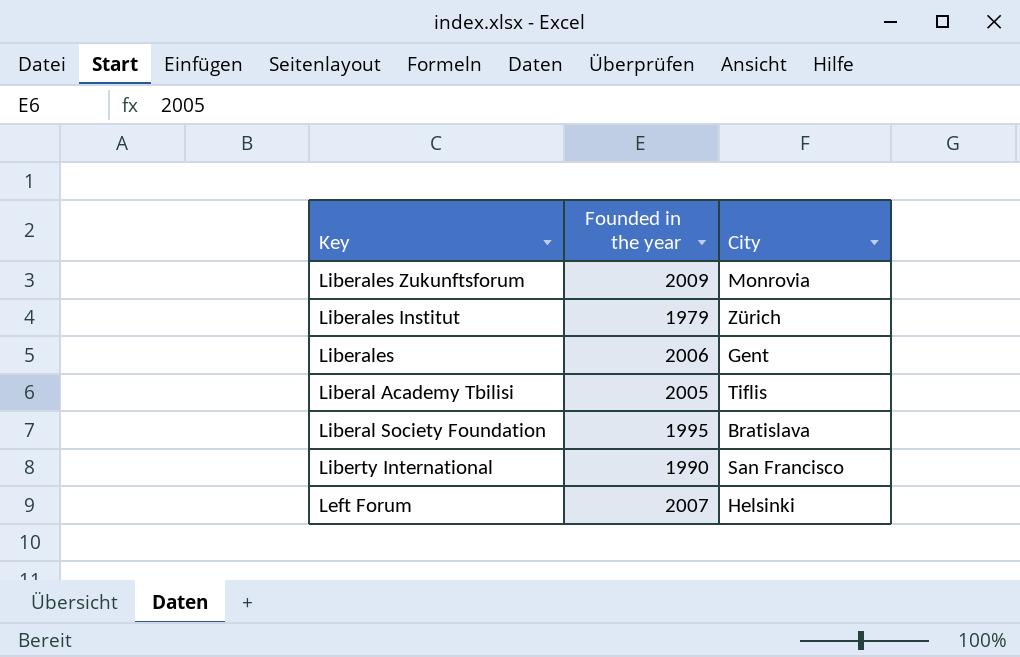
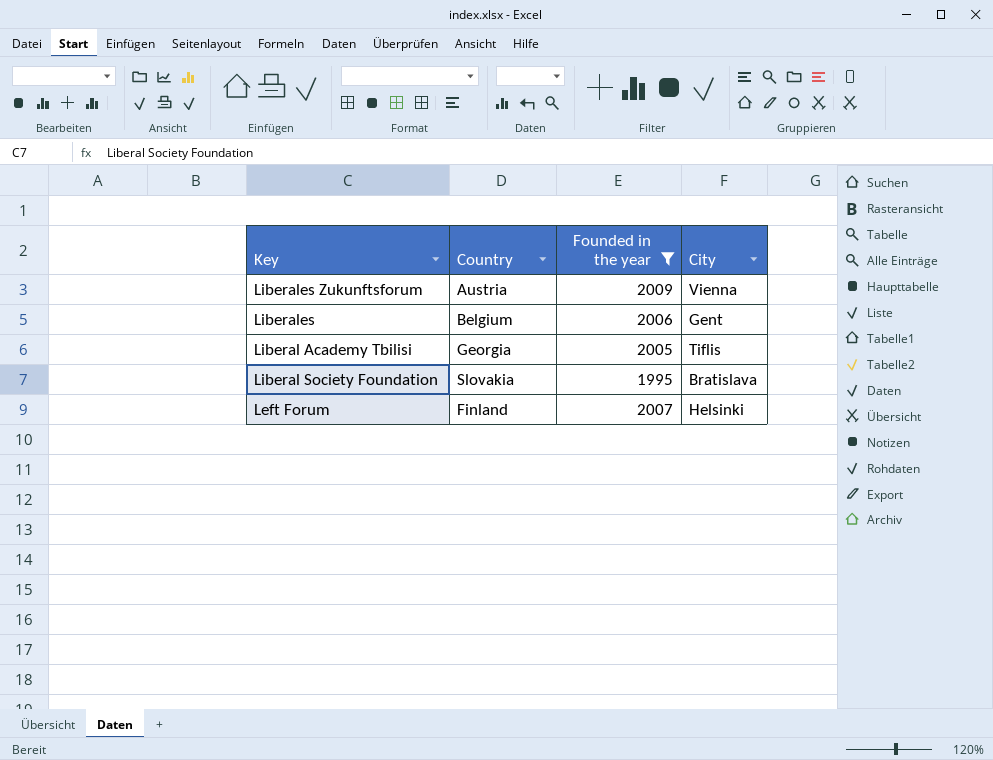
filter: none -> Founded in the year >= 1995
column Country | position: none -> 2
Liberales Zukunftsforum | City: Monrovia -> Vienna

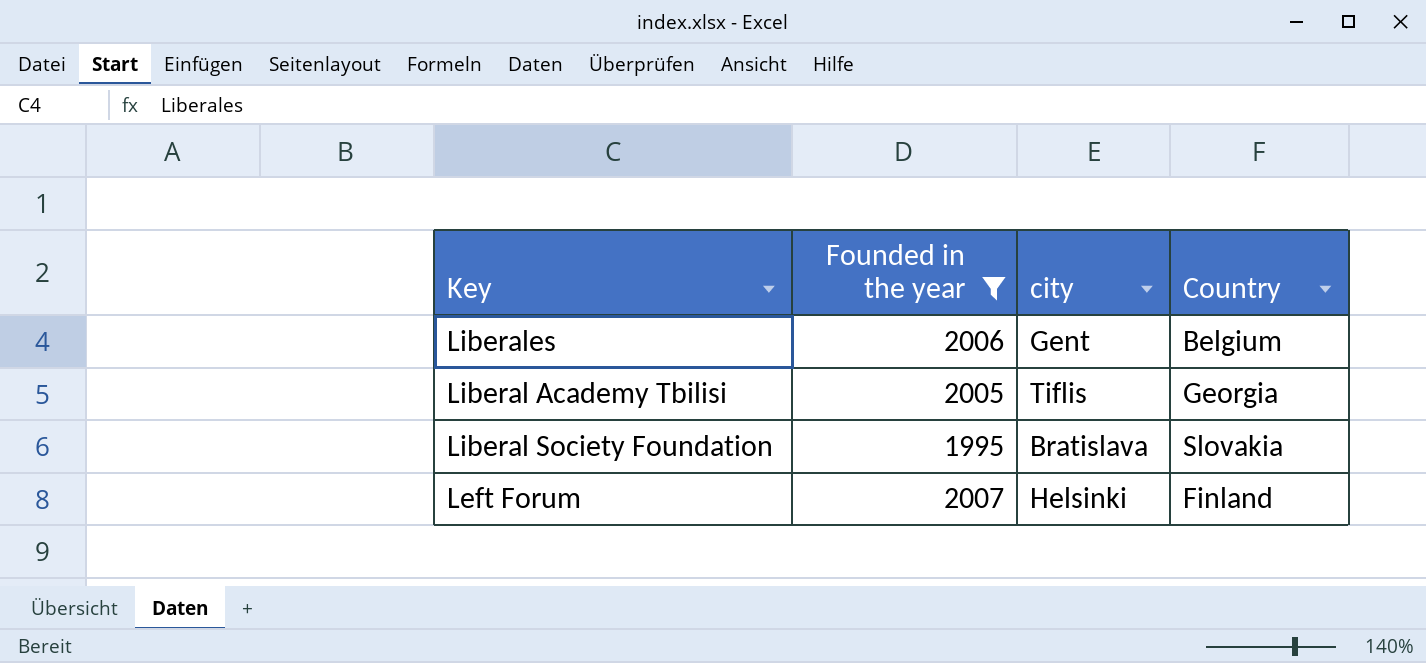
column name: City -> city
column Country | position: 2 -> 4
row Liberales Zukunftsforum: Austria | 2009 | Vienna -> none

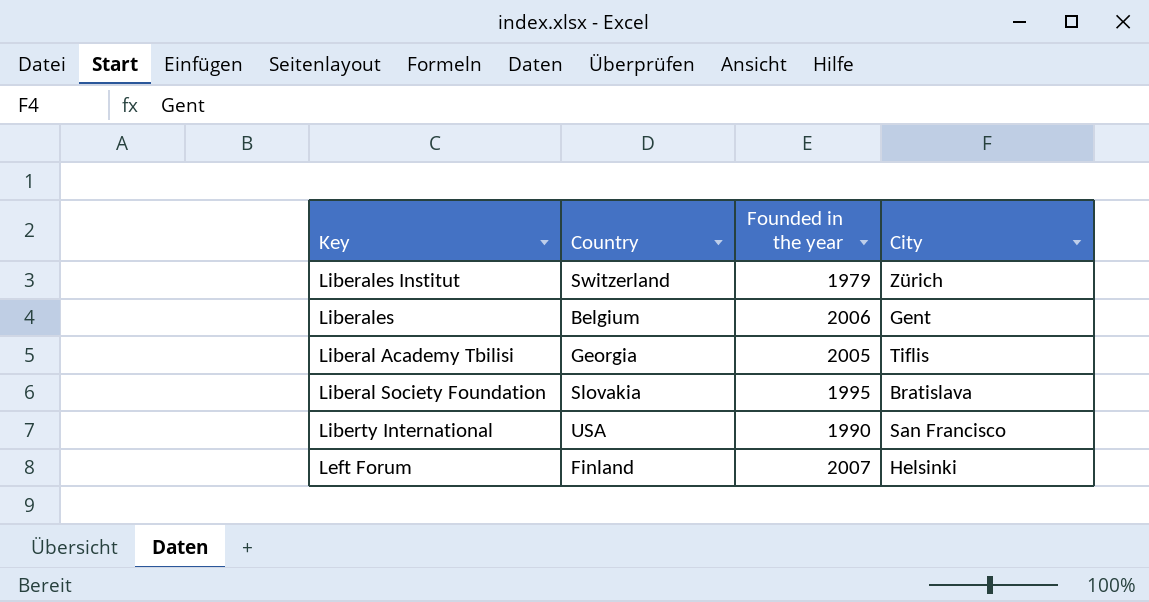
filter: Founded in the year >= 1995 -> none
column Country | position: 4 -> 2
column name: city -> City

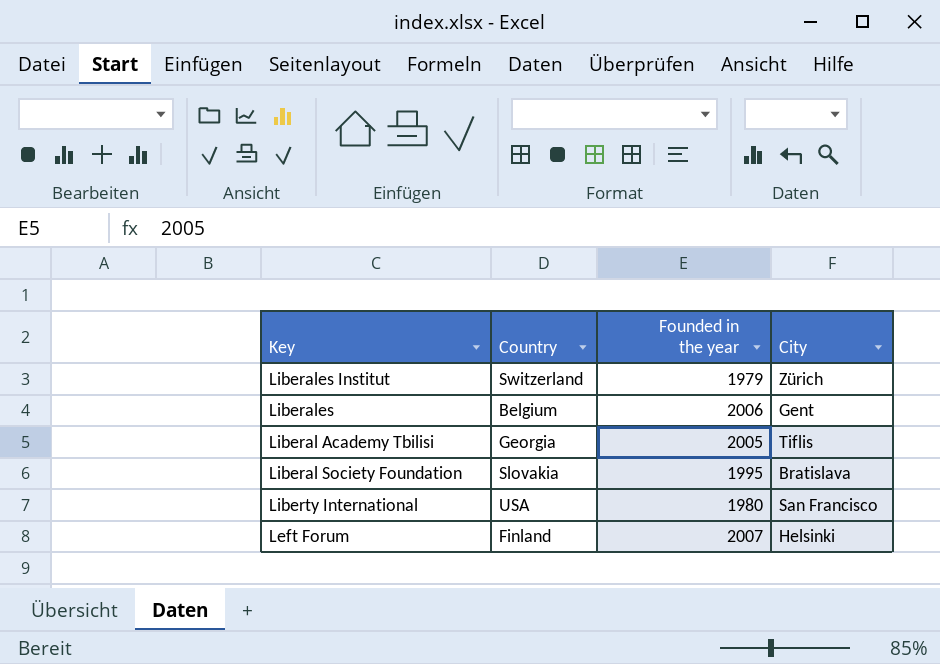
Liberty International | Founded in the year: 1990 -> 1980

